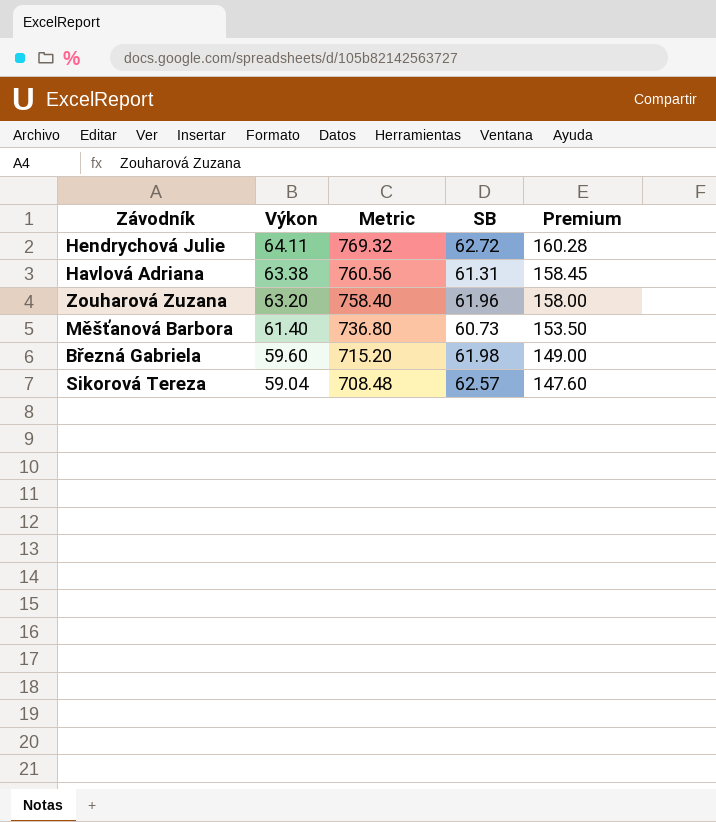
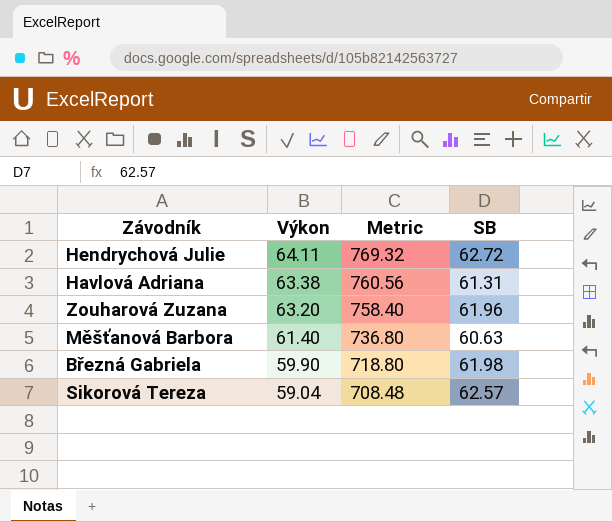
column Premium | formula: [Výkon] * 2.5 -> none
Měšťanová Barbora | SB: 60.73 -> 60.63
Březná Gabriela | Výkon: 59.60 -> 59.90
Březná Gabriela | Metric: 715.20 -> 718.80

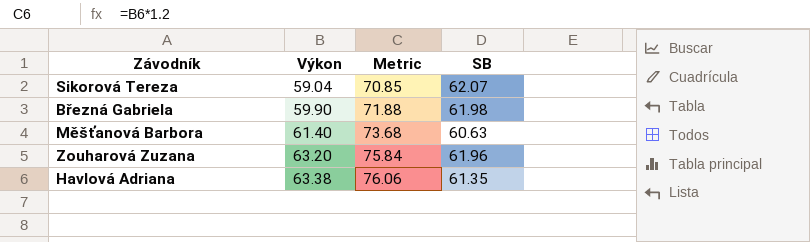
row order: Výkon descending -> Výkon ascending
column Metric | formula: [Výkon] * 12 -> [Výkon] * 1.2
row Hendrychová Julie: 64.11 | 769.32 | 62.72 -> none
Sikorová Tereza | SB: 62.57 -> 62.07
Havlová Adriana | SB: 61.31 -> 61.35

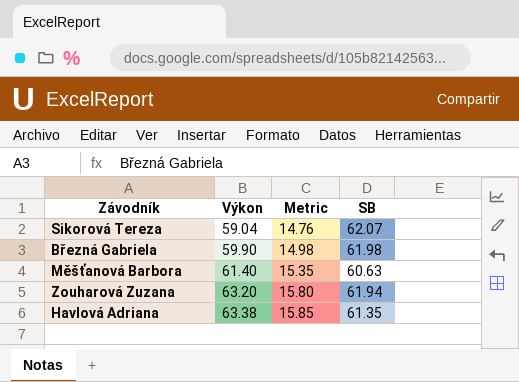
column Metric | formula: [Výkon] * 1.2 -> [Výkon] * 0.25
Zouharová Zuzana | SB: 61.96 -> 61.94

